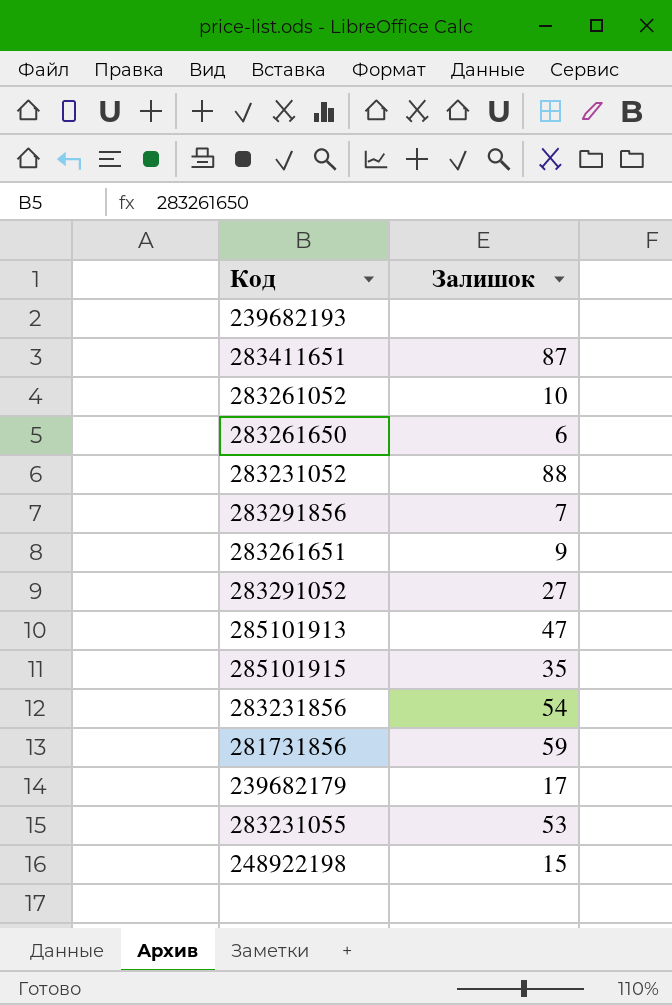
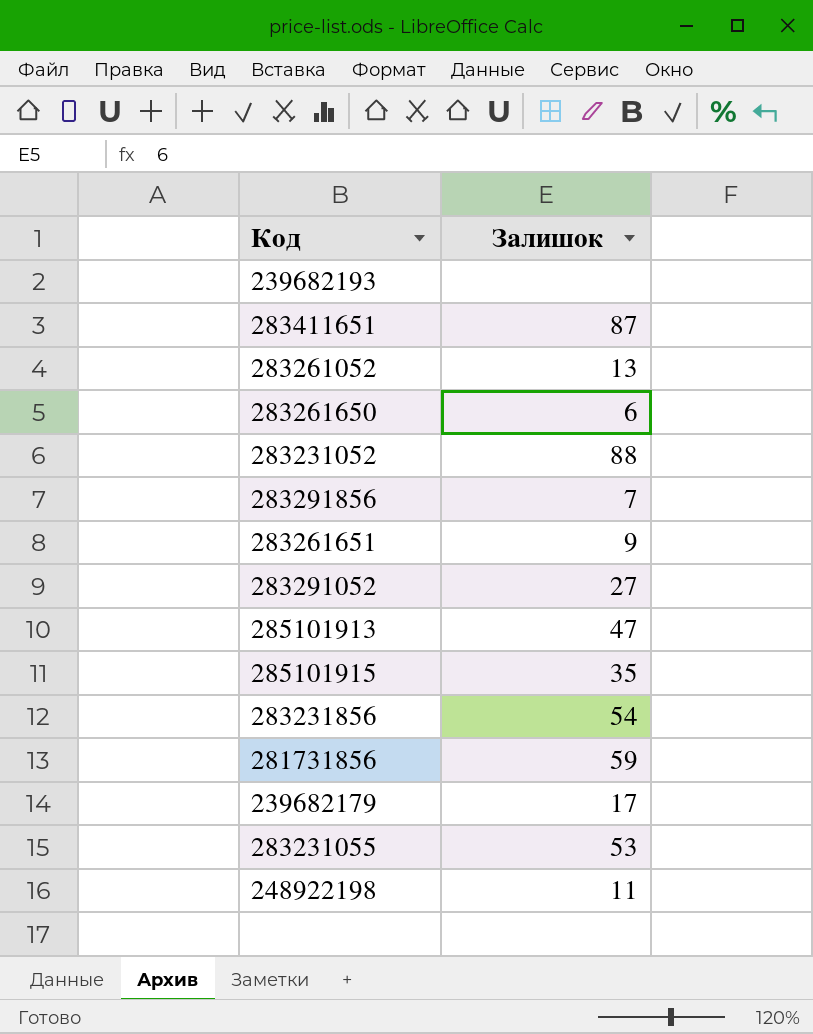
283261052 | Залишок: 10 -> 13
248922198 | Залишок: 15 -> 11

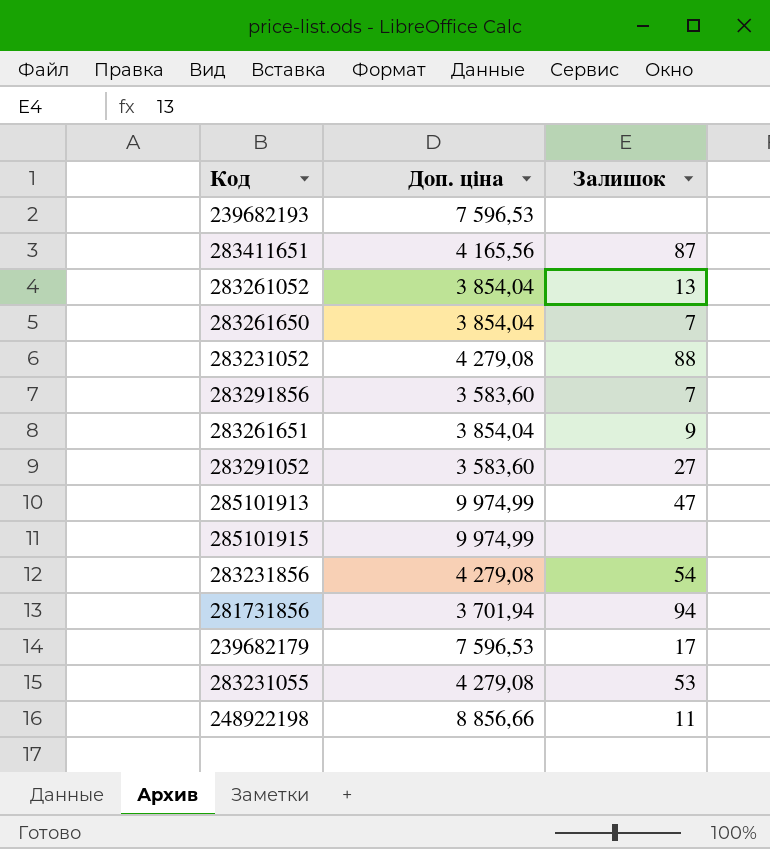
column Доп. ціна | position: none -> 2
283261650 | Залишок: 6 -> 7
285101915 | Залишок: 35 -> none
281731856 | Залишок: 59 -> 94

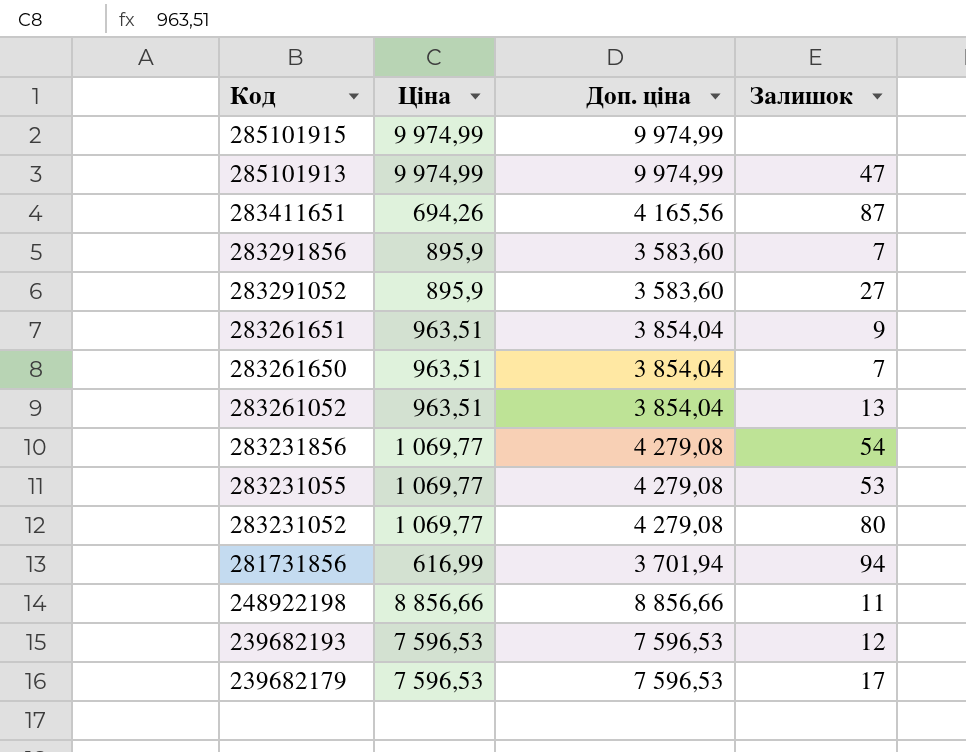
row order: none -> Код descending
column Ціна | position: none -> 2
283231052 | Залишок: 88 -> 80
239682193 | Залишок: none -> 12

